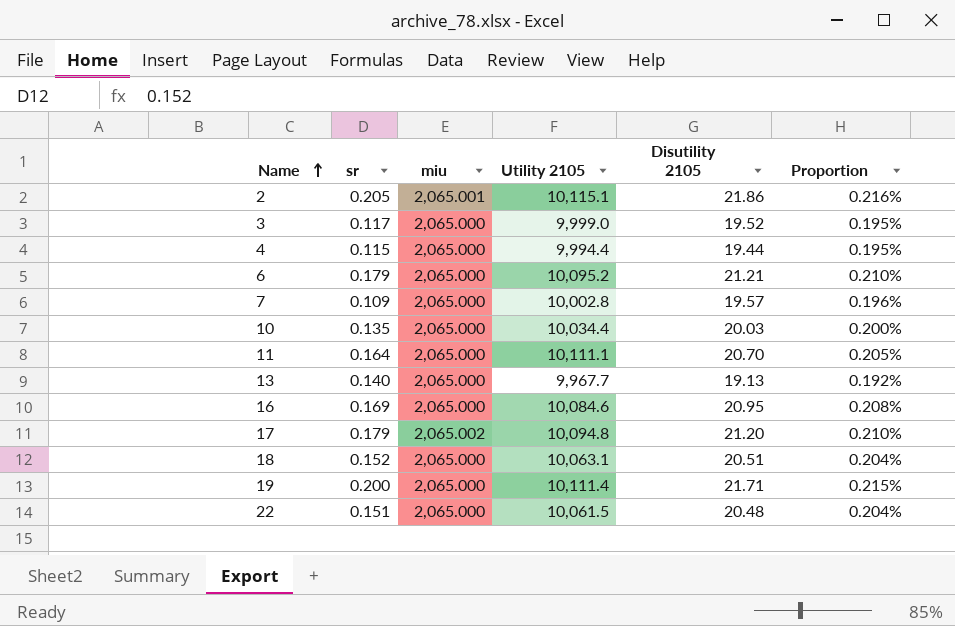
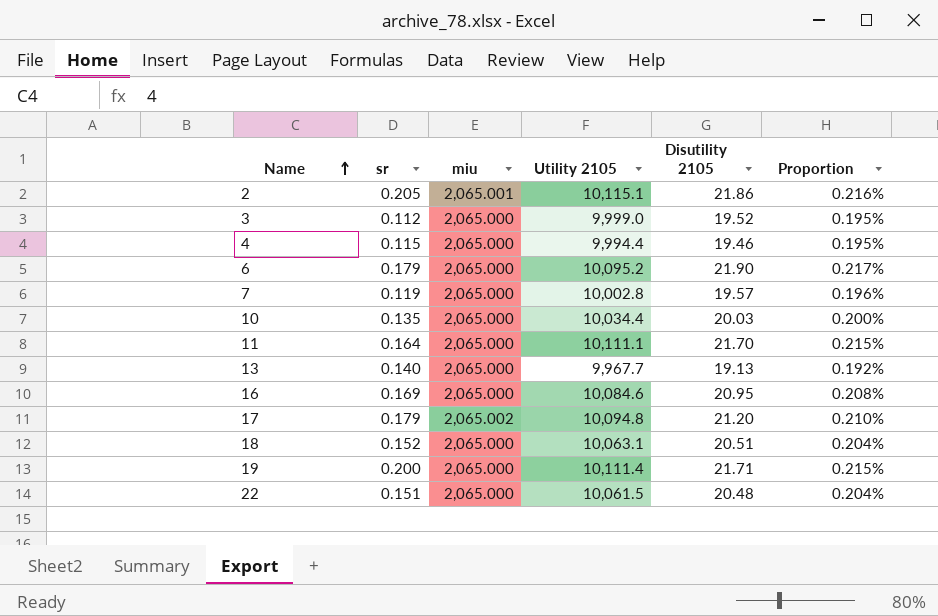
3 | sr: 0.117 -> 0.112
4 | Disutility 2105: 19.44 -> 19.46
6 | Disutility 2105: 21.21 -> 21.90
6 | Proportion: 0.210% -> 0.217%
7 | sr: 0.109 -> 0.119
11 | Disutility 2105: 20.70 -> 21.70
11 | Proportion: 0.205% -> 0.215%

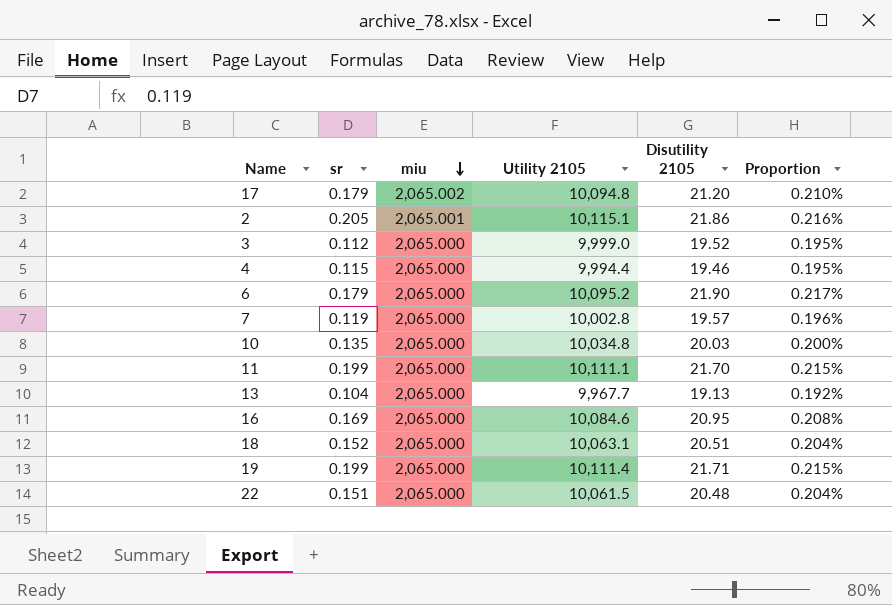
row order: Name ascending -> miu descending
10 | Utility 2105: 10,034.4 -> 10,034.8
11 | sr: 0.164 -> 0.199
13 | sr: 0.140 -> 0.104
19 | sr: 0.200 -> 0.199

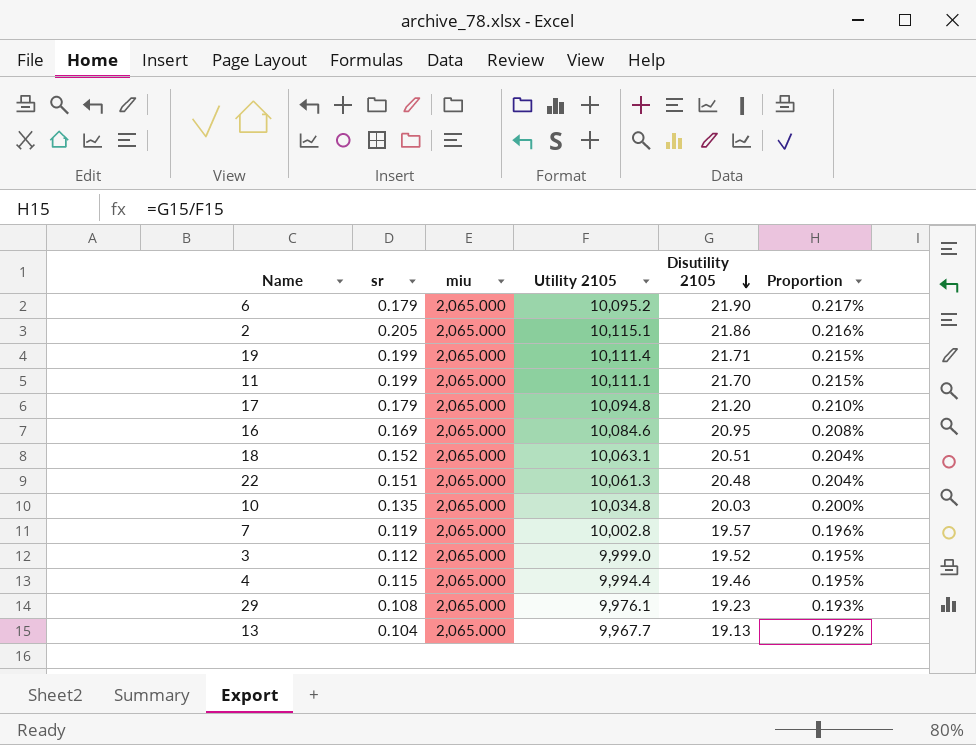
row order: miu descending -> Disutility 2105 descending
2 | miu: 2,065.001 -> 2,065.000
17 | miu: 2,065.002 -> 2,065.000
22 | Utility 2105: 10,061.5 -> 10,061.3
row 29: none -> 0.108 | 2,065.000 | 9,976.1 | 19.23 | 0.193%

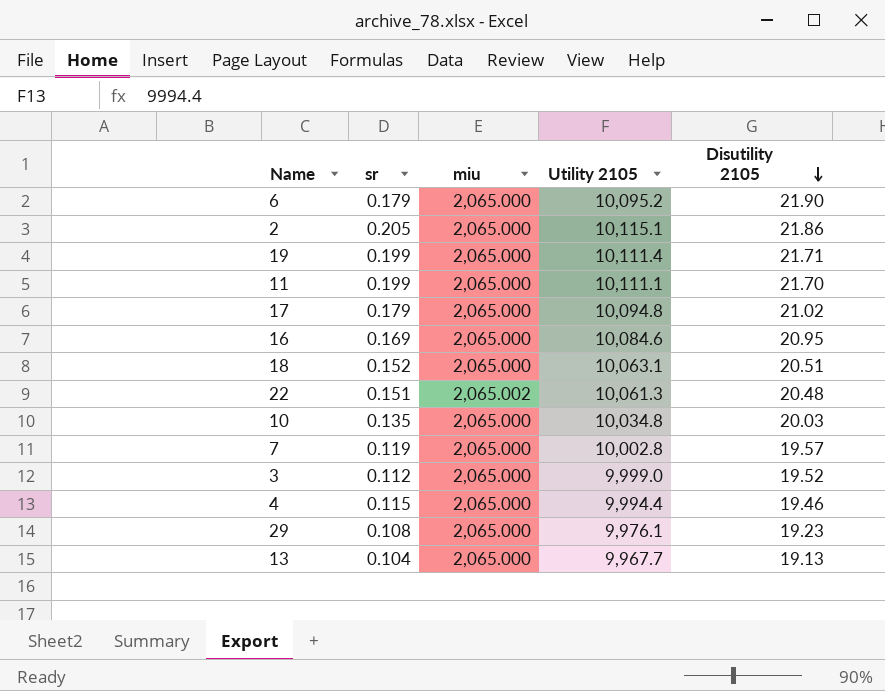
column Proportion | formula: [Disutility 2105] / [Utility 2105] -> none
17 | Disutility 2105: 21.20 -> 21.02
22 | miu: 2,065.000 -> 2,065.002

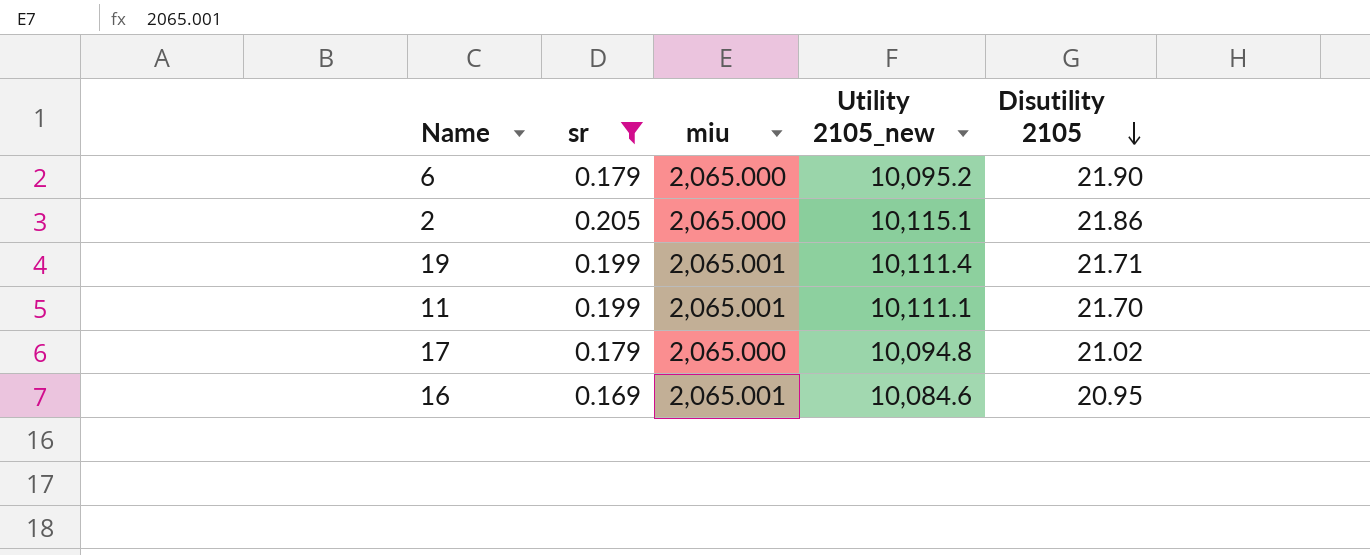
filter: none -> sr >= 0.169
column name: Utility 2105 -> Utility 2105_new
19 | miu: 2,065.000 -> 2,065.001
11 | miu: 2,065.000 -> 2,065.001
16 | miu: 2,065.000 -> 2,065.001

